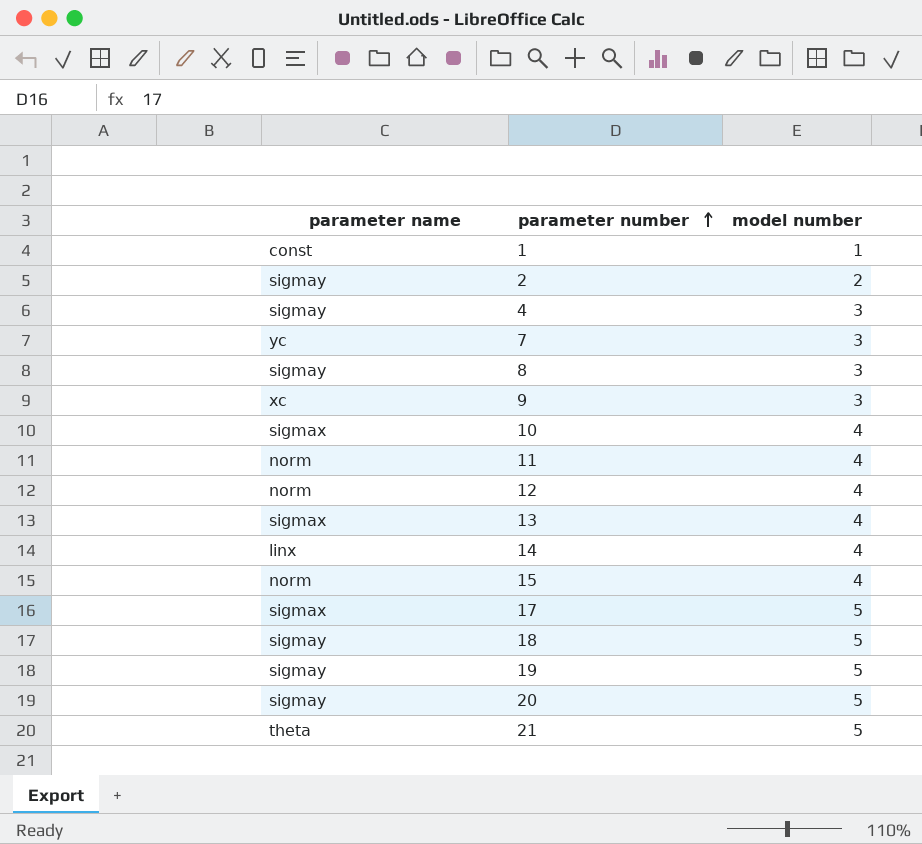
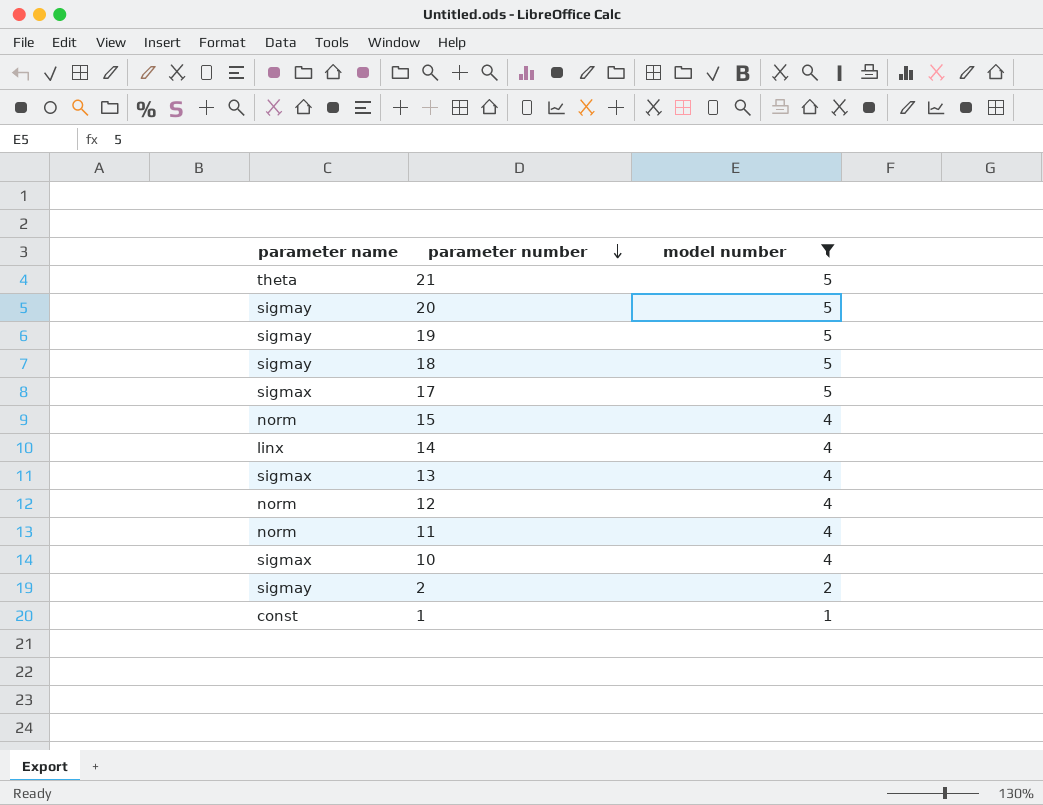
filter: none -> model number != 3
row order: parameter number ascending -> parameter number descending

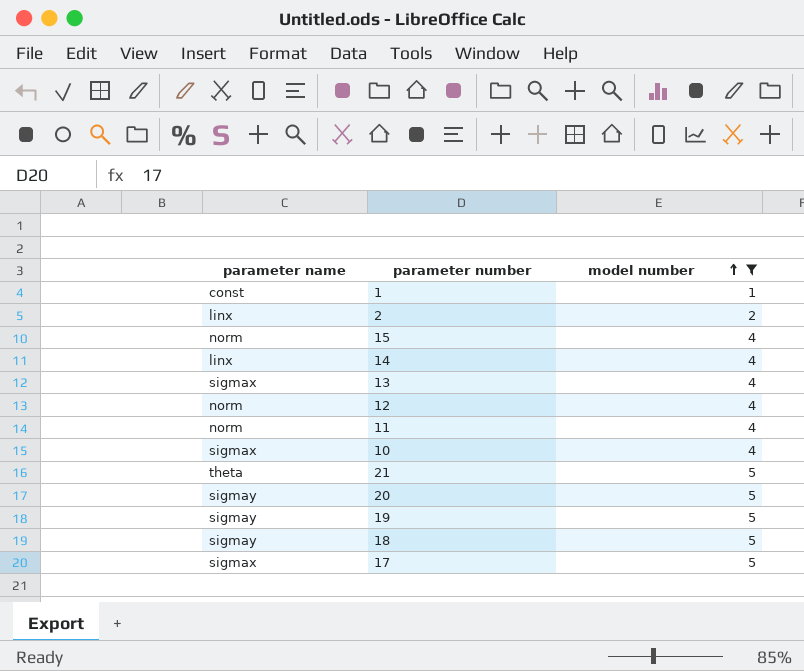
row order: parameter number descending -> model number ascending
2 | parameter name: sigmay -> linx

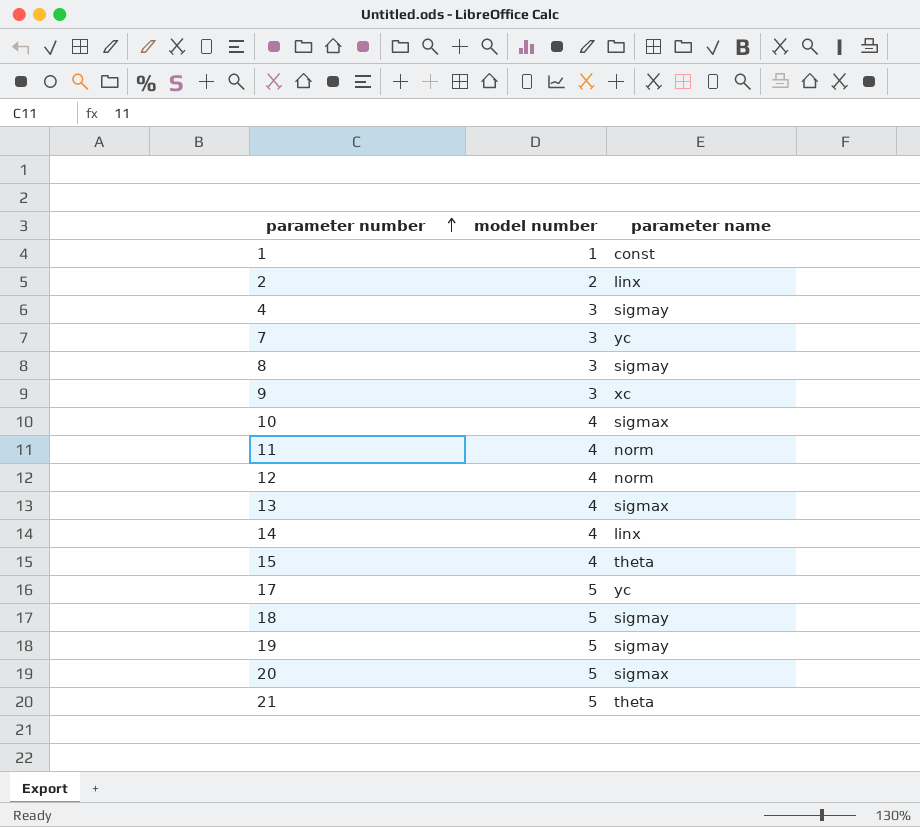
filter: model number != 3 -> none
row order: model number ascending -> parameter number ascending
column parameter name | position: 1 -> 3
15 | parameter name: norm -> theta
17 | parameter name: sigmax -> yc
20 | parameter name: sigmay -> sigmax

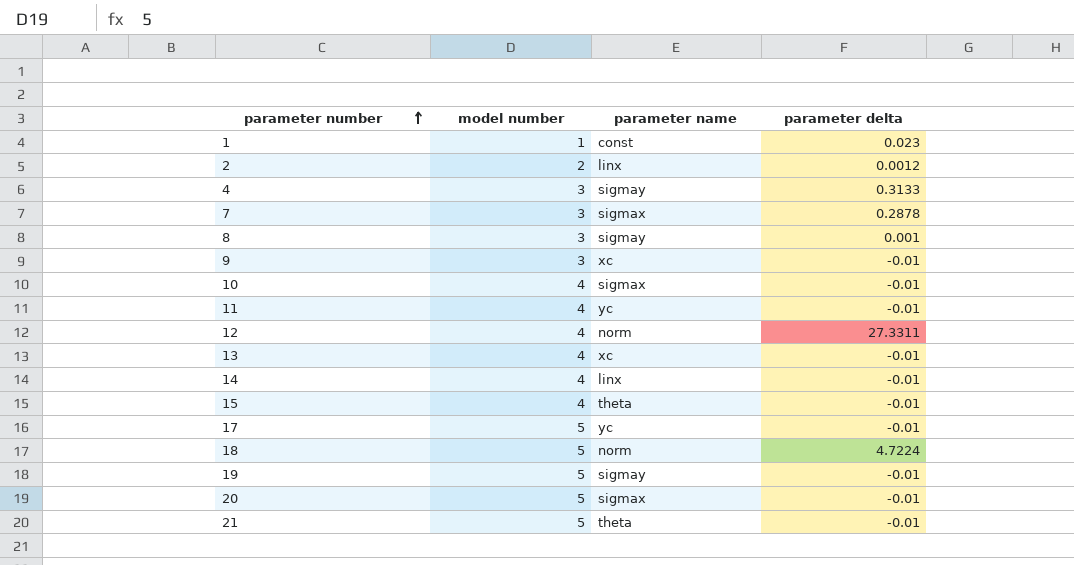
column parameter delta | position: none -> 4
7 | parameter name: yc -> sigmax
11 | parameter name: norm -> yc
13 | parameter name: sigmax -> xc
18 | parameter name: sigmay -> norm

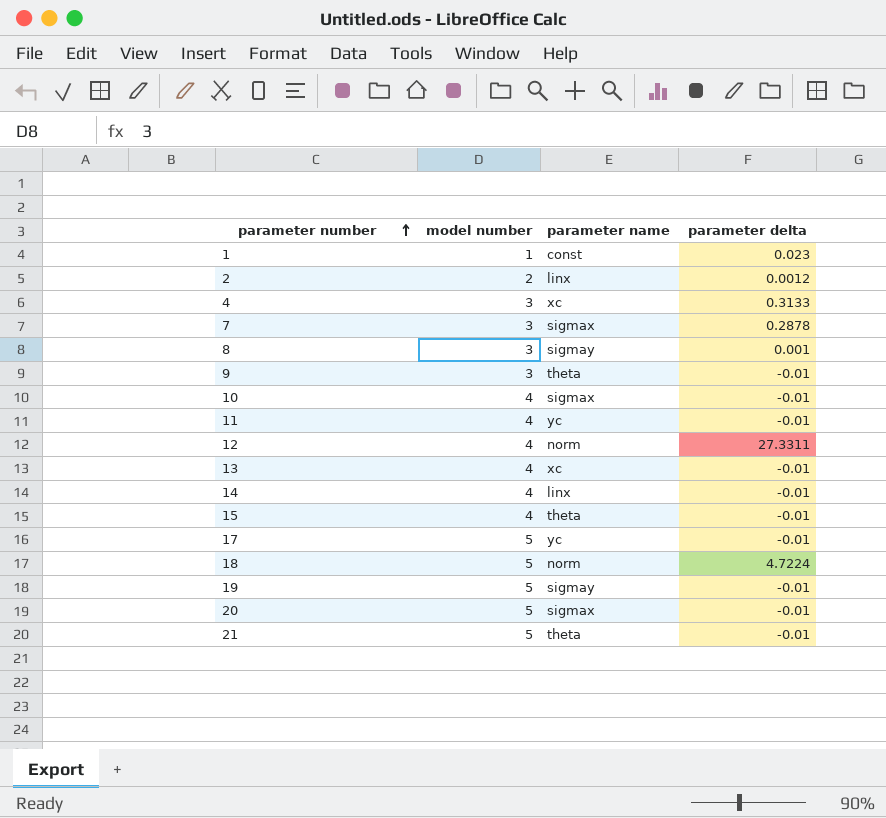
4 | parameter name: sigmay -> xc
9 | parameter name: xc -> theta

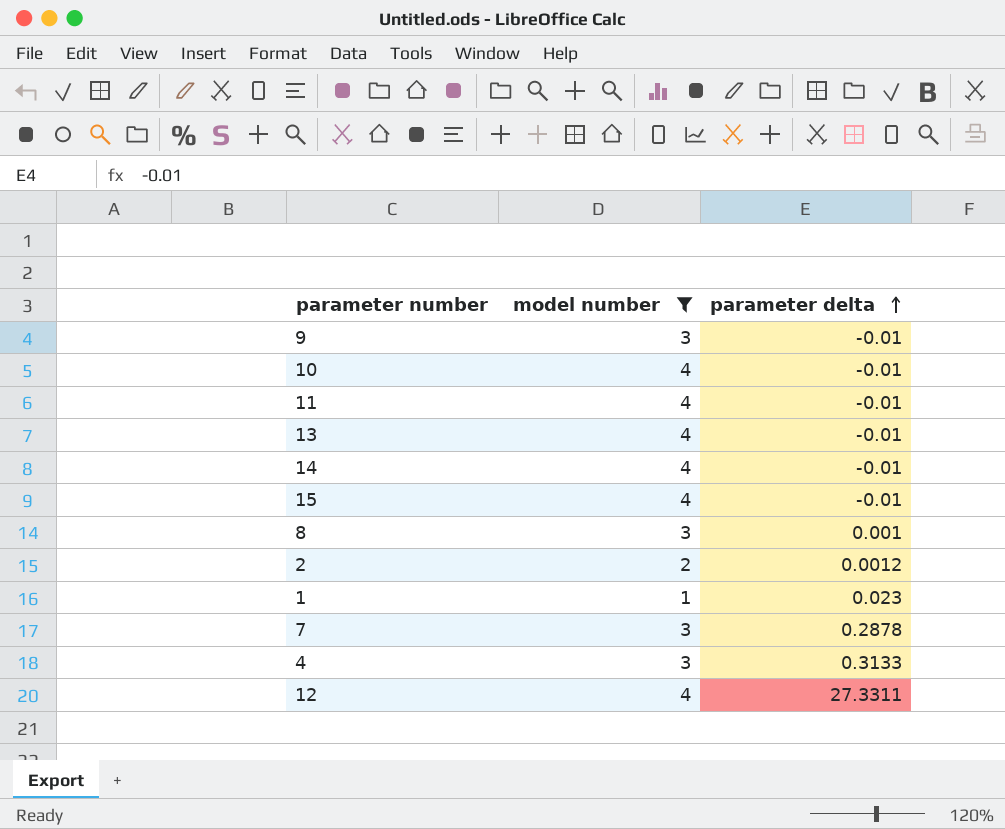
filter: none -> model number != 5
row order: parameter number ascending -> parameter delta ascending
column parameter name | position: 3 -> none

